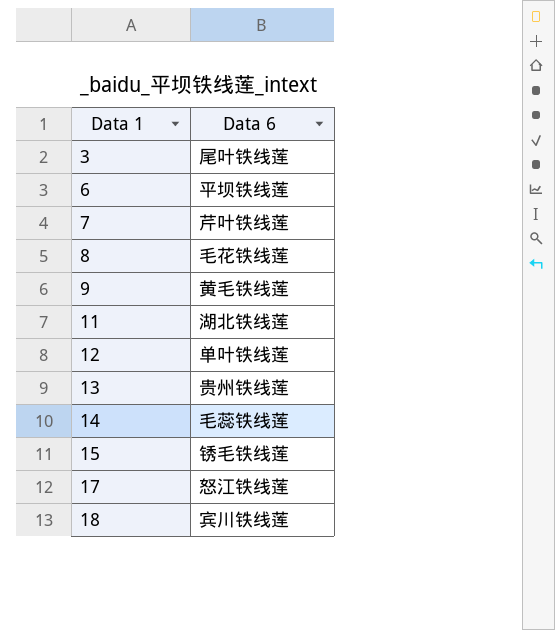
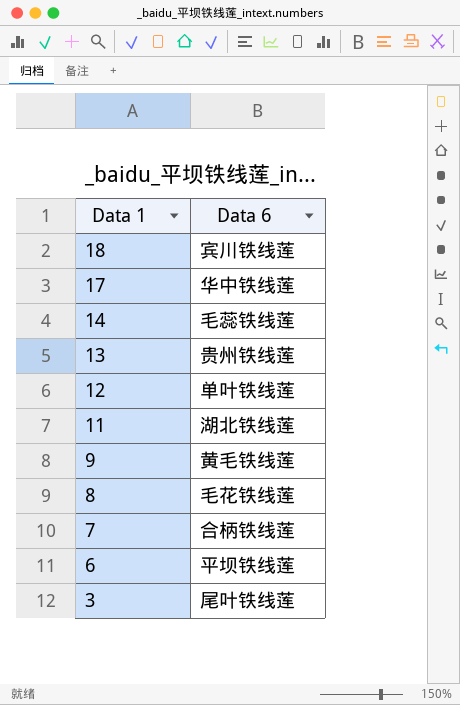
row order: Data 1 ascending -> Data 1 descending
row 15: 锈毛铁线莲 -> none
17 | Data 6: 怒江铁线莲 -> 华中铁线莲
7 | Data 6: 芹叶铁线莲 -> 合柄铁线莲

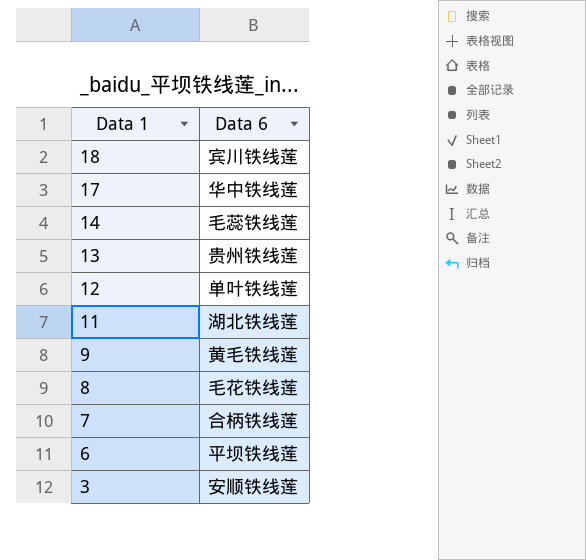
3 | Data 6: 尾叶铁线莲 -> 安顺铁线莲

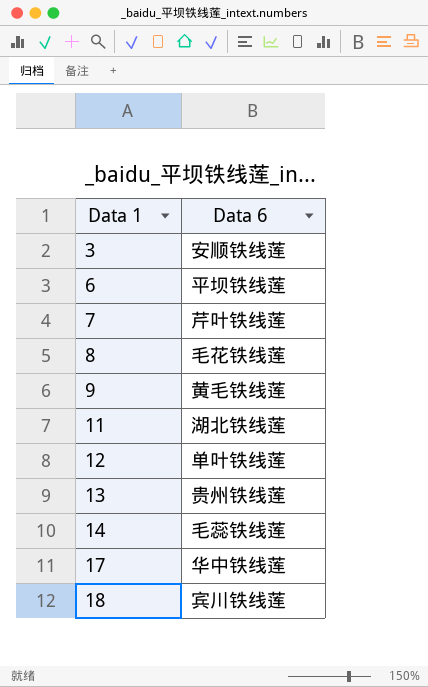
row order: Data 1 descending -> Data 1 ascending
7 | Data 6: 合柄铁线莲 -> 芹叶铁线莲

